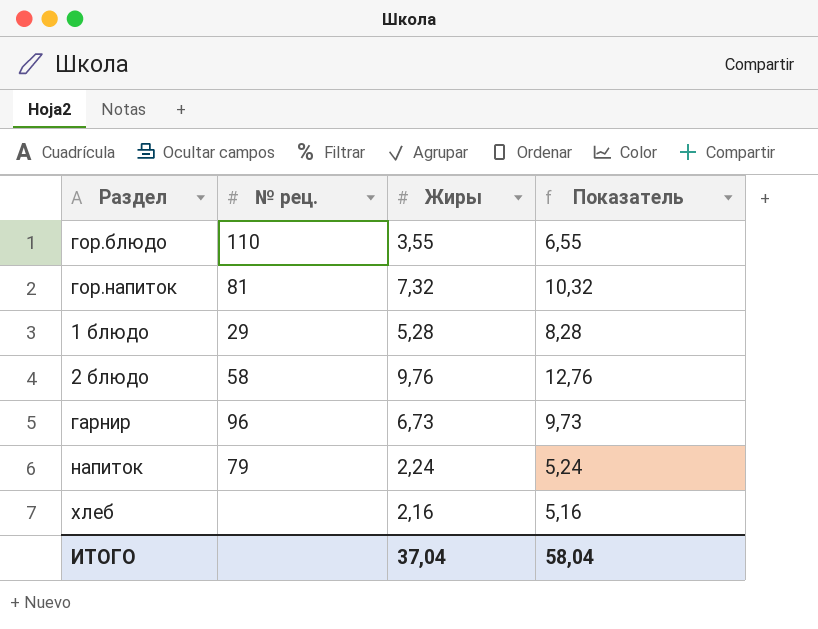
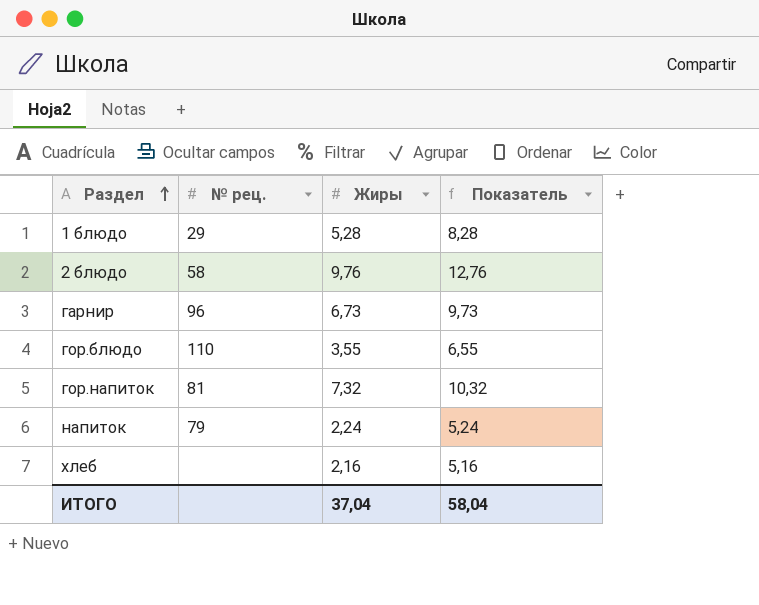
row order: none -> Раздел ascending

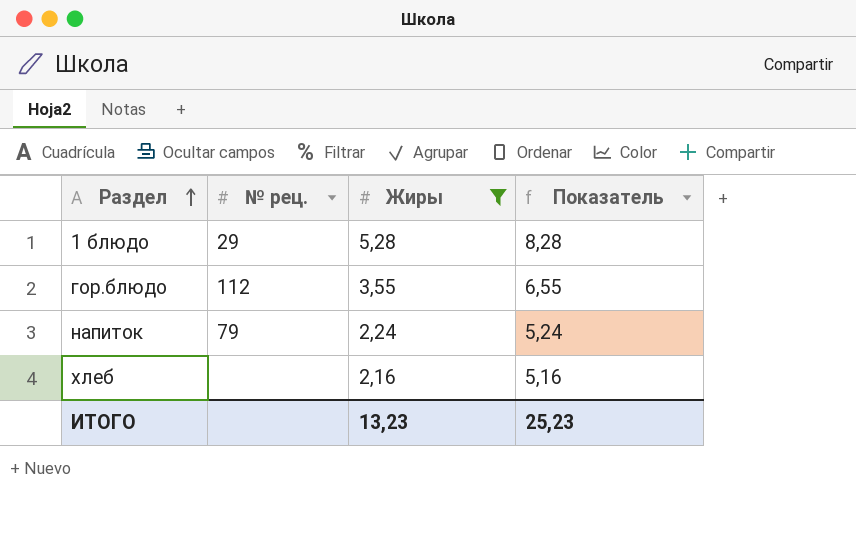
filter: none -> Жиры <= 5,28
гор.блюдо | № рец.: 110 -> 112
ИТОГО | Жиры: 37,04 -> 13,23
ИТОГО | Показатель: 58,04 -> 25,23

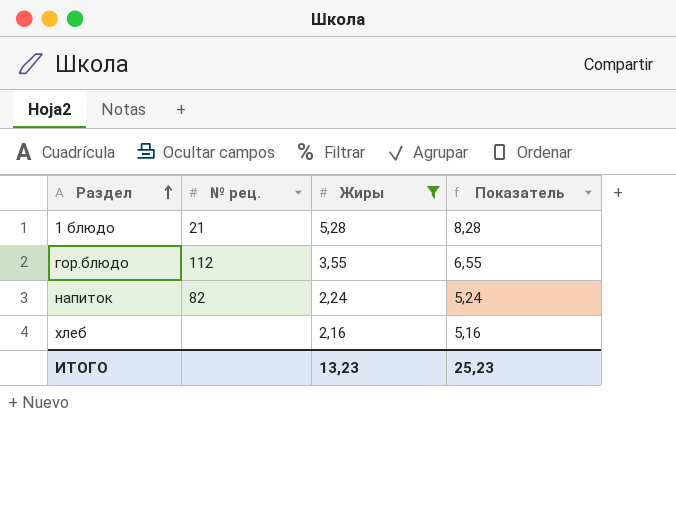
1 блюдо | № рец.: 29 -> 21
напиток | № рец.: 79 -> 82

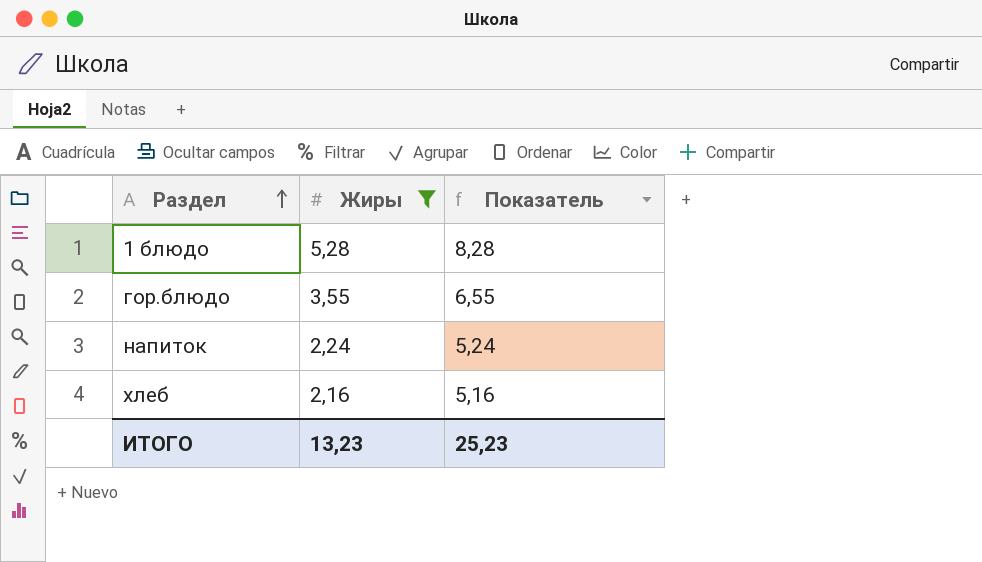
column № рец. | position: 2 -> none

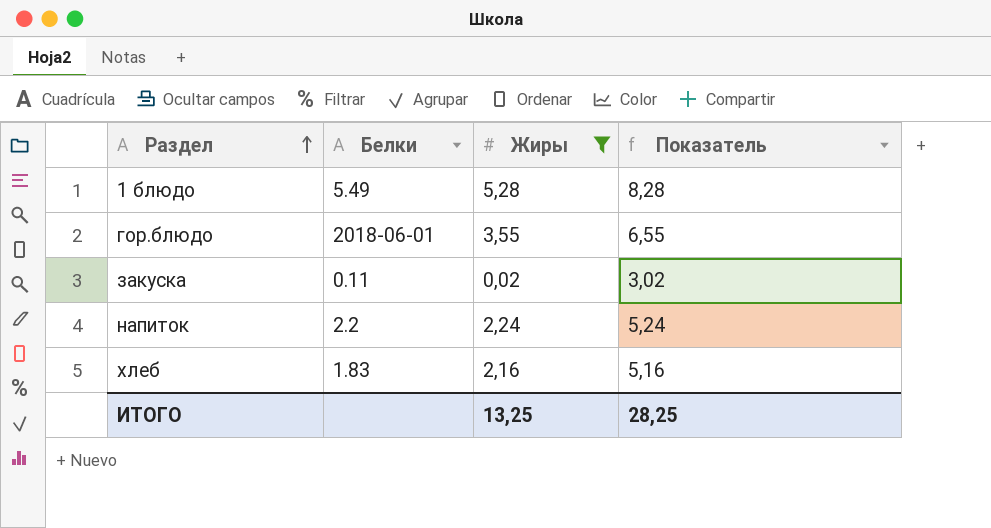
column Белки | position: none -> 2
row закуска: none -> 0.11 | 0,02 | 3,02
ИТОГО | Жиры: 13,23 -> 13,25
ИТОГО | Показатель: 25,23 -> 28,25

